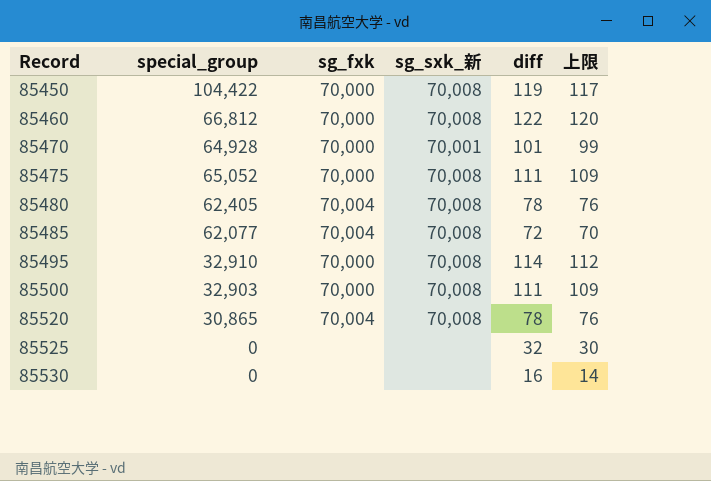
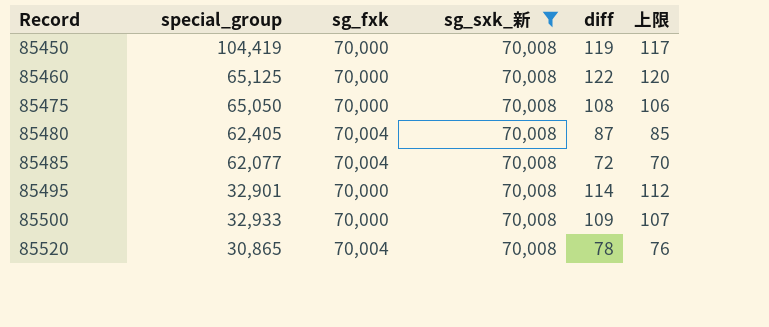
filter: none -> sg_sxk_新 = 70,008
85450 | special_group: 104,422 -> 104,419
85460 | special_group: 66,812 -> 65,125
85475 | special_group: 65,052 -> 65,050
85475 | diff: 111 -> 108
85475 | 上限: 109 -> 106
85480 | diff: 78 -> 87
85480 | 上限: 76 -> 85
85495 | special_group: 32,910 -> 32,901
85500 | special_group: 32,903 -> 32,933
85500 | diff: 111 -> 109
85500 | 上限: 109 -> 107

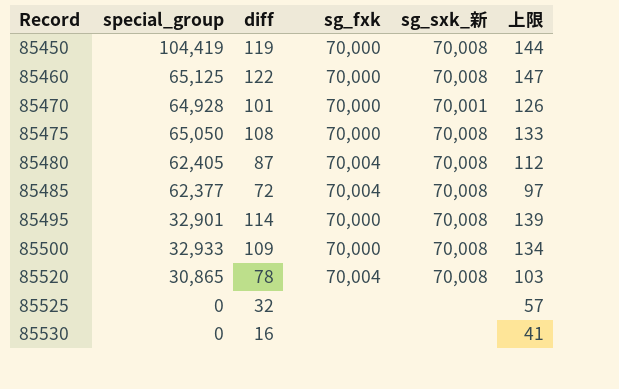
filter: sg_sxk_新 = 70,008 -> none
column diff | position: 5 -> 3
column 上限 | formula: [diff] - 2 -> [diff] + 25
85485 | special_group: 62,077 -> 62,377

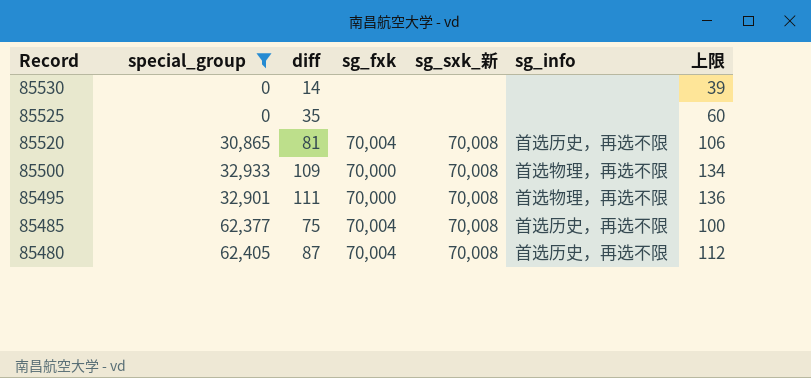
filter: none -> special_group <= 62,405
row order: Record ascending -> Record descending
column sg_info | position: none -> 6
85530 | diff: 16 -> 14
85530 | 上限: 41 -> 39
85525 | diff: 32 -> 35
85525 | 上限: 57 -> 60
85520 | diff: 78 -> 81
85520 | 上限: 103 -> 106
85495 | diff: 114 -> 111
85495 | 上限: 139 -> 136
85485 | diff: 72 -> 75
85485 | 上限: 97 -> 100

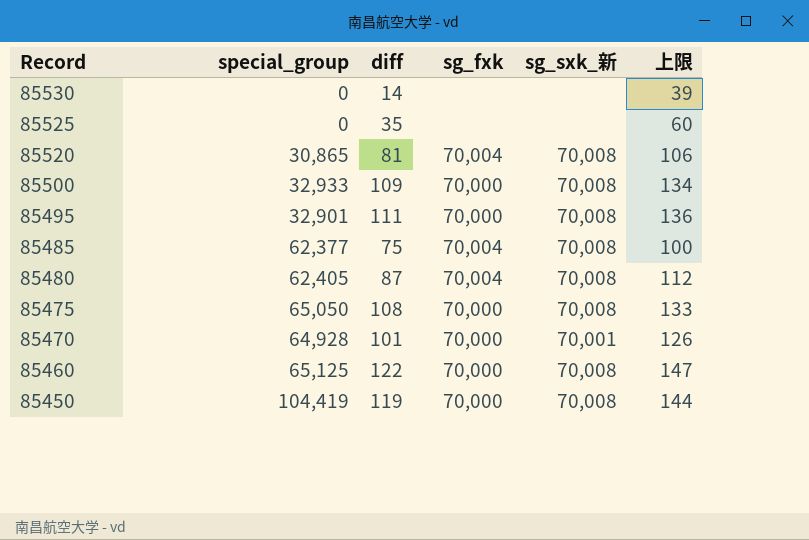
filter: special_group <= 62,405 -> none
column sg_info | position: 6 -> none

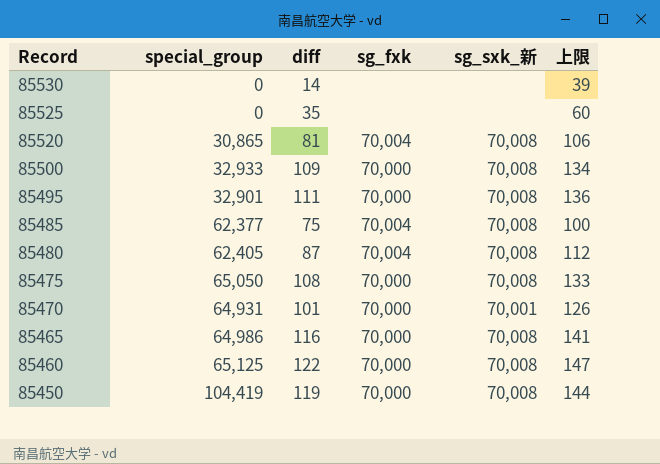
85470 | special_group: 64,928 -> 64,931
row 85465: none -> 64,986 | 116 | 70,000 | 70,008 | 141

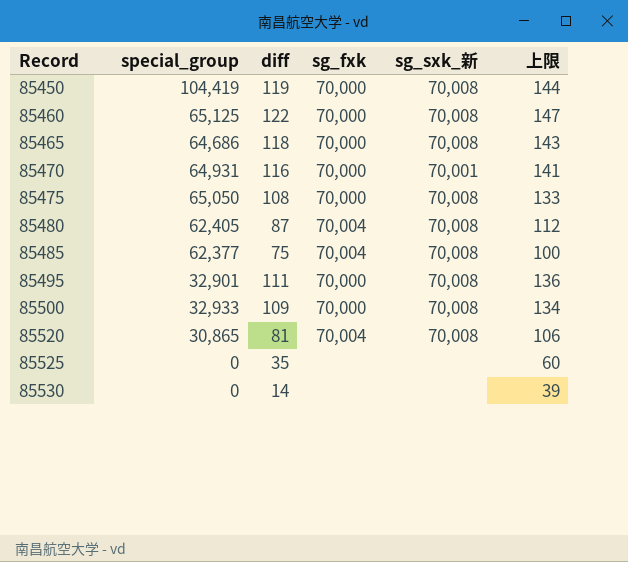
row order: Record descending -> Record ascending
85465 | special_group: 64,986 -> 64,686
85465 | diff: 116 -> 118
85465 | 上限: 141 -> 143
85470 | diff: 101 -> 116
85470 | 上限: 126 -> 141

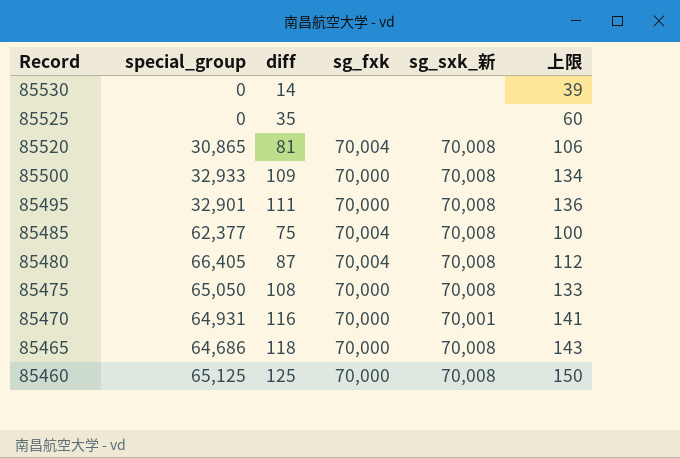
row order: Record ascending -> Record descending
row 85450: 104,419 | 119 | 70,000 | 70,008 | 144 -> none
85480 | special_group: 62,405 -> 66,405
85460 | diff: 122 -> 125
85460 | 上限: 147 -> 150

